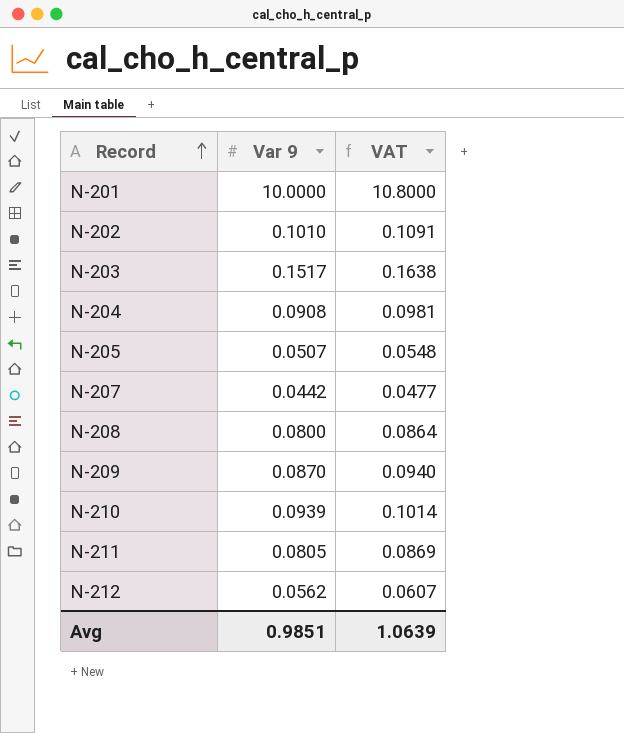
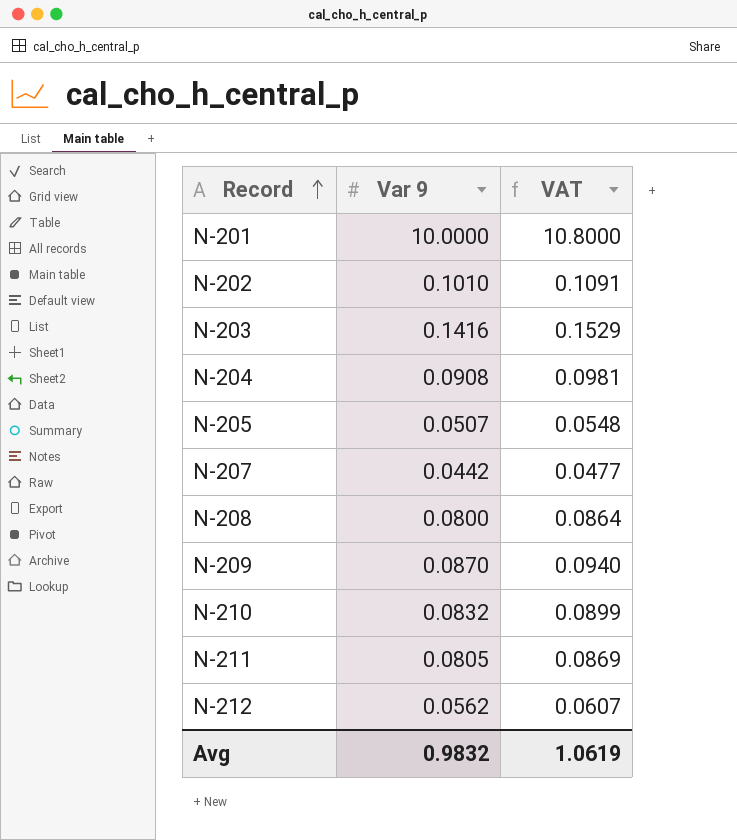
N-203 | Var 9: 0.1517 -> 0.1416
N-203 | VAT: 0.1638 -> 0.1529
N-210 | Var 9: 0.0939 -> 0.0832
N-210 | VAT: 0.1014 -> 0.0899
Avg | Var 9: 0.9851 -> 0.9832
Avg | VAT: 1.0639 -> 1.0619

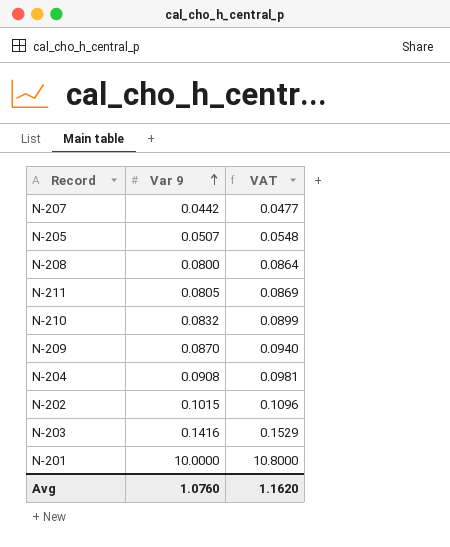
row order: Record ascending -> Var 9 ascending
row N-212: 0.0562 | 0.0607 -> none
N-202 | Var 9: 0.1010 -> 0.1015
N-202 | VAT: 0.1091 -> 0.1096
Avg | Var 9: 0.9832 -> 1.0760
Avg | VAT: 1.0619 -> 1.1620

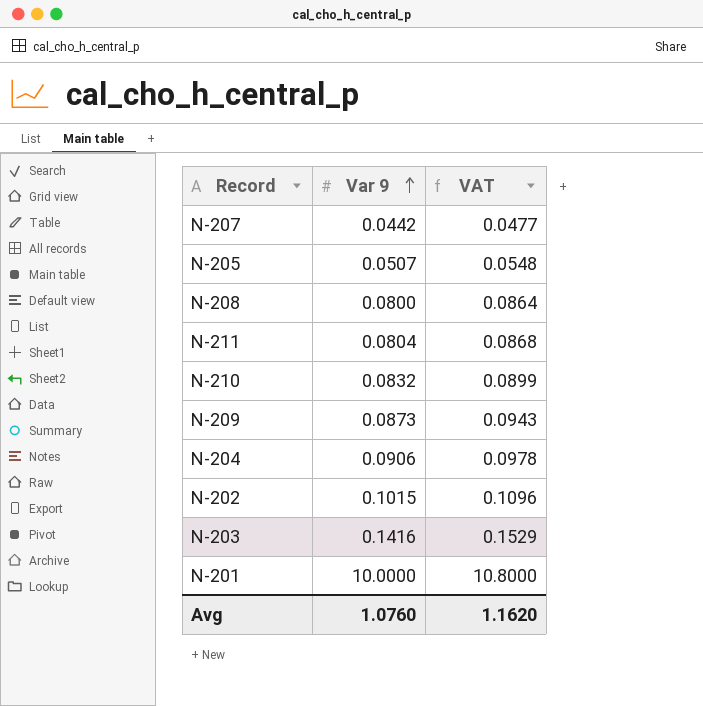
N-211 | Var 9: 0.0805 -> 0.0804
N-211 | VAT: 0.0869 -> 0.0868
N-209 | Var 9: 0.0870 -> 0.0873
N-209 | VAT: 0.0940 -> 0.0943
N-204 | Var 9: 0.0908 -> 0.0906
N-204 | VAT: 0.0981 -> 0.0978

